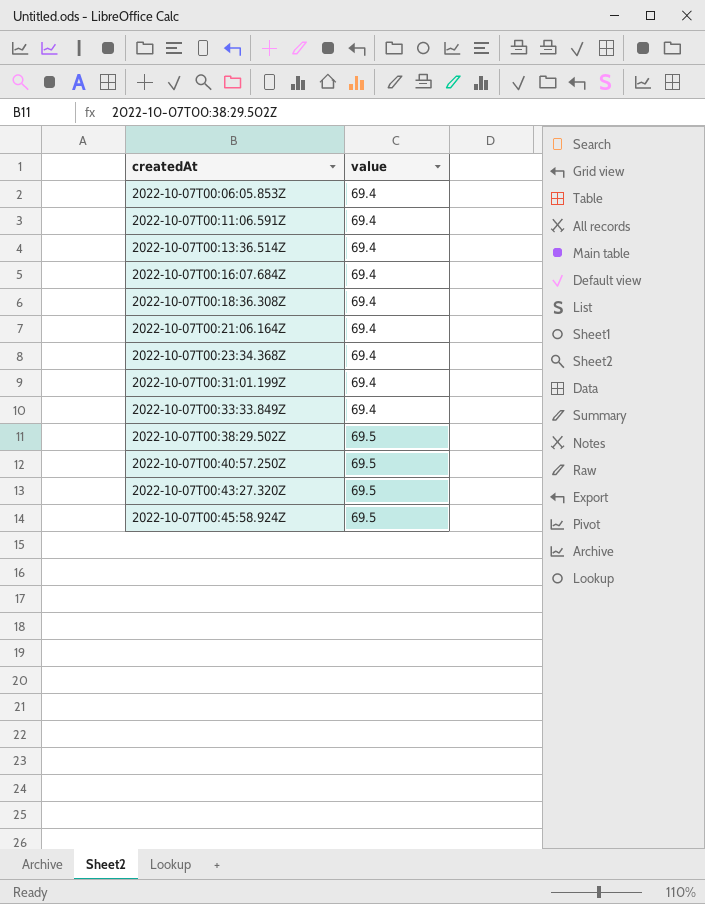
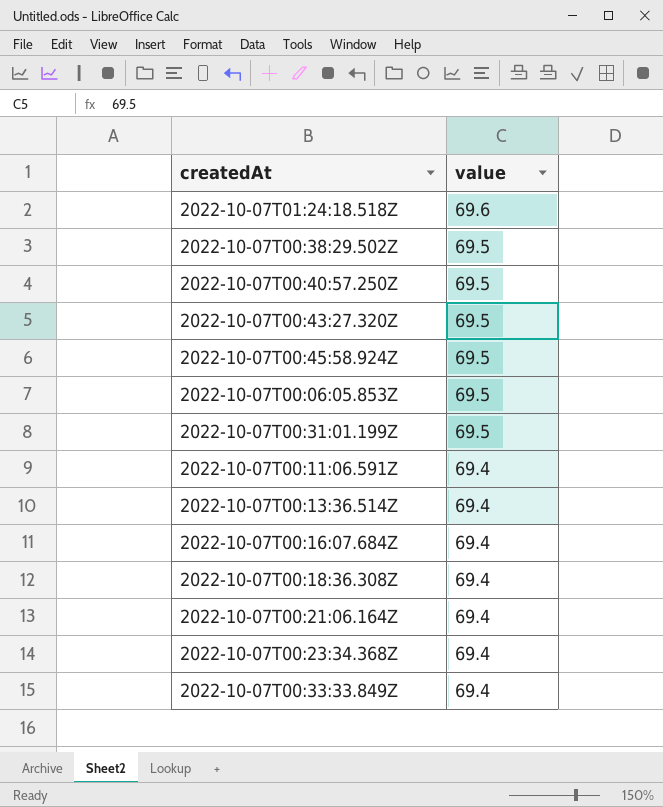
row order: createdAt ascending -> value descending
row 2022-10-07T01:24:18.518Z: none -> 69.6
2022-10-07T00:06:05.853Z | value: 69.4 -> 69.5
2022-10-07T00:31:01.199Z | value: 69.4 -> 69.5

